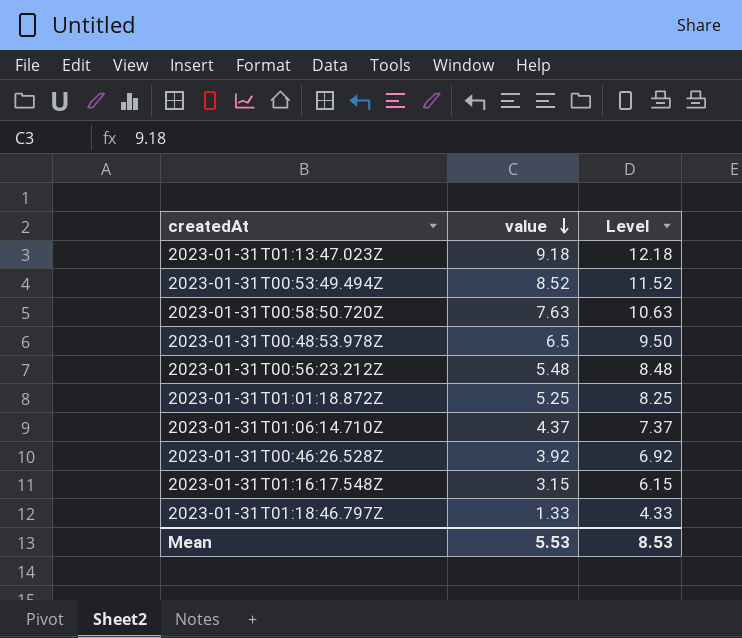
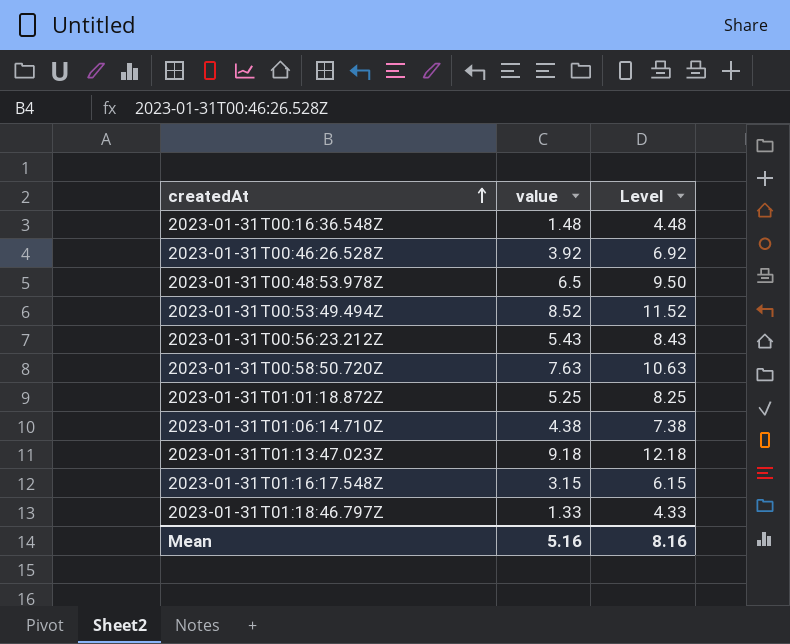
row order: value descending -> createdAt ascending
row 2023-01-31T00:16:36.548Z: none -> 1.48 | 4.48
2023-01-31T00:56:23.212Z | value: 5.48 -> 5.43
2023-01-31T00:56:23.212Z | Level: 8.48 -> 8.43
2023-01-31T01:06:14.710Z | value: 4.37 -> 4.38
2023-01-31T01:06:14.710Z | Level: 7.37 -> 7.38
Mean | value: 5.53 -> 5.16
Mean | Level: 8.53 -> 8.16

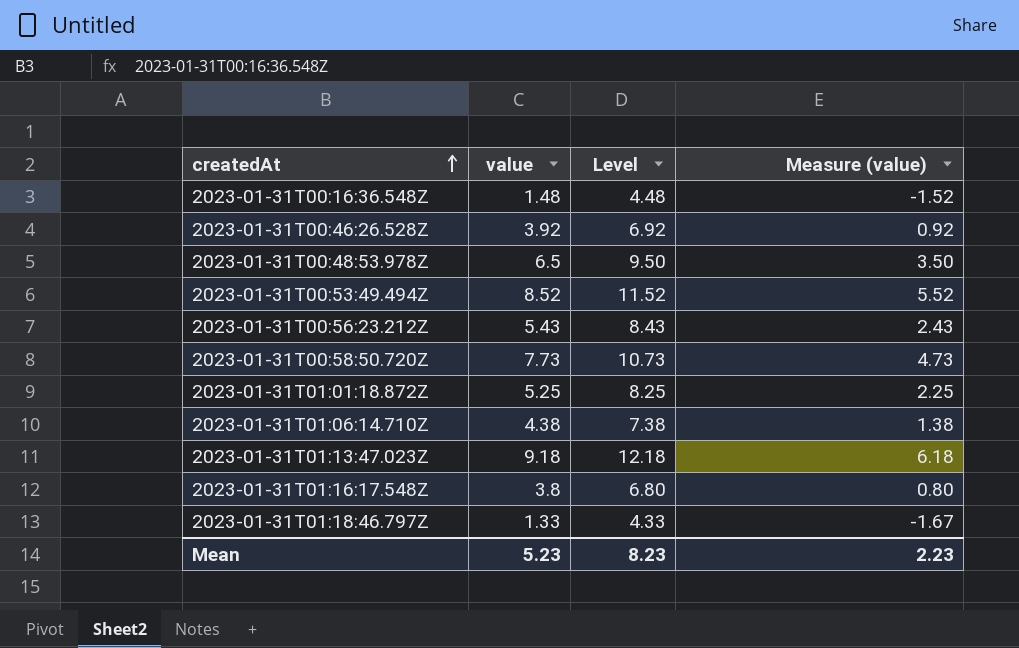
column Measure (value) | formula: none -> [value] - 3
2023-01-31T00:58:50.720Z | value: 7.63 -> 7.73
2023-01-31T00:58:50.720Z | Level: 10.63 -> 10.73
2023-01-31T01:16:17.548Z | value: 3.15 -> 3.8
2023-01-31T01:16:17.548Z | Level: 6.15 -> 6.80
Mean | value: 5.16 -> 5.23
Mean | Level: 8.16 -> 8.23

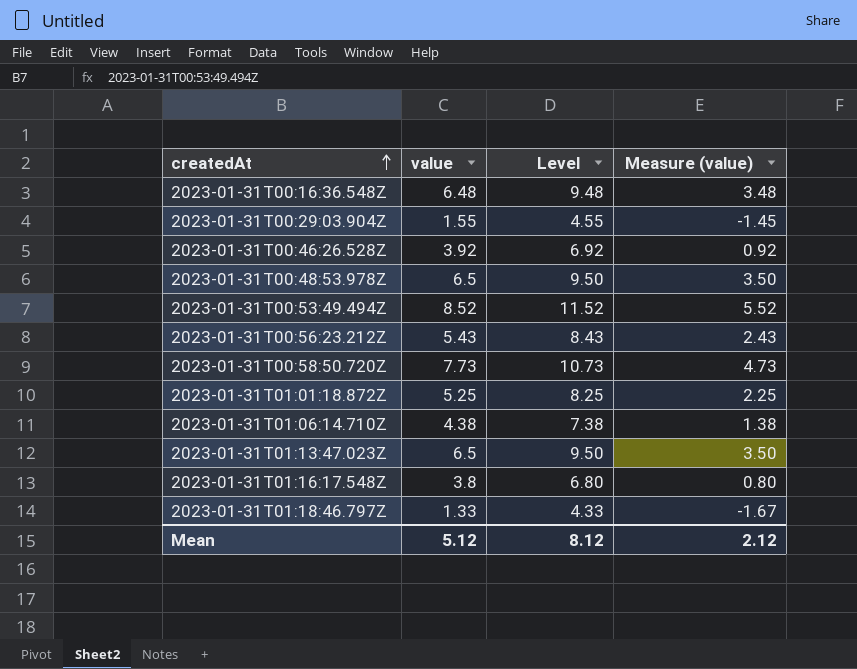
2023-01-31T00:16:36.548Z | value: 1.48 -> 6.48
2023-01-31T00:16:36.548Z | Level: 4.48 -> 9.48
2023-01-31T00:16:36.548Z | Measure (value): -1.52 -> 3.48
row 2023-01-31T00:29:03.904Z: none -> 1.55 | 4.55 | -1.45
2023-01-31T01:13:47.023Z | value: 9.18 -> 6.5
2023-01-31T01:13:47.023Z | Level: 12.18 -> 9.50
2023-01-31T01:13:47.023Z | Measure (value): 6.18 -> 3.50
Mean | value: 5.23 -> 5.12
Mean | Level: 8.23 -> 8.12
Mean | Measure (value): 2.23 -> 2.12

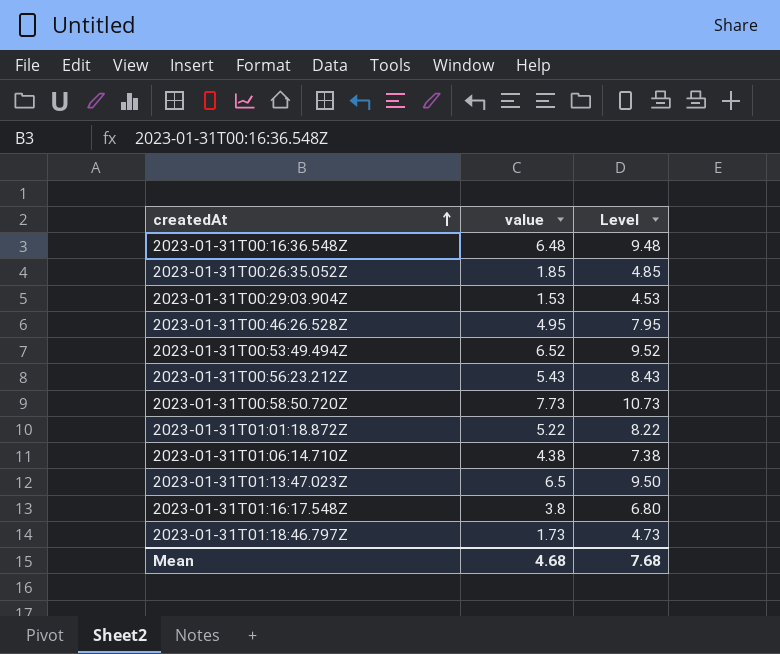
column Measure (value) | formula: [value] - 3 -> none
row 2023-01-31T00:48:53.978Z: 6.5 | 9.50 | 3.50 -> none
row 2023-01-31T00:26:35.052Z: none -> 1.85 | 4.85
2023-01-31T00:29:03.904Z | value: 1.55 -> 1.53
2023-01-31T00:29:03.904Z | Level: 4.55 -> 4.53
2023-01-31T00:46:26.528Z | value: 3.92 -> 4.95
2023-01-31T00:46:26.528Z | Level: 6.92 -> 7.95
2023-01-31T00:53:49.494Z | value: 8.52 -> 6.52
2023-01-31T00:53:49.494Z | Level: 11.52 -> 9.52
2023-01-31T01:01:18.872Z | value: 5.25 -> 5.22
2023-01-31T01:01:18.872Z | Level: 8.25 -> 8.22
2023-01-31T01:18:46.797Z | value: 1.33 -> 1.73
2023-01-31T01:18:46.797Z | Level: 4.33 -> 4.73
Mean | value: 5.12 -> 4.68
Mean | Level: 8.12 -> 7.68

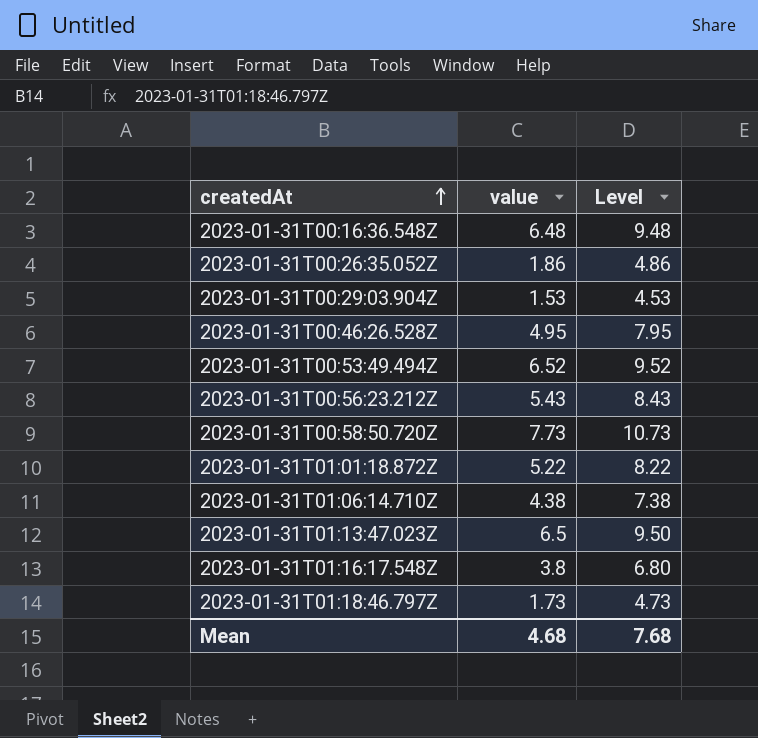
2023-01-31T00:26:35.052Z | value: 1.85 -> 1.86
2023-01-31T00:26:35.052Z | Level: 4.85 -> 4.86

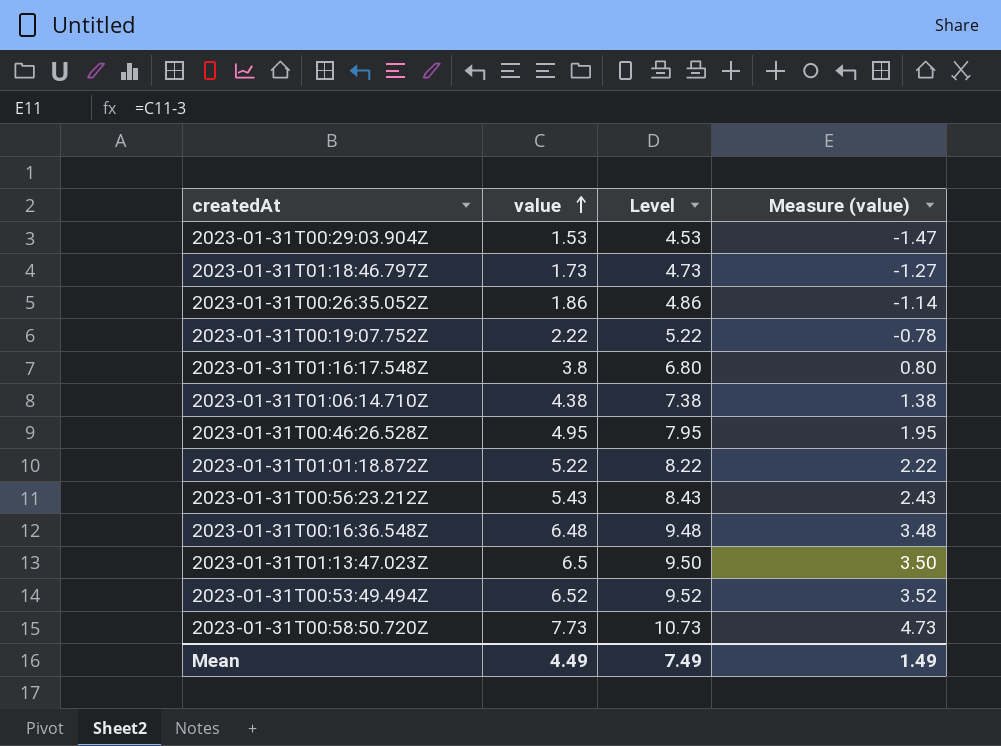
row order: createdAt ascending -> value ascending
column Measure (value) | formula: none -> [value] - 3
row 2023-01-31T00:19:07.752Z: none -> 2.22 | 5.22 | -0.78
Mean | value: 4.68 -> 4.49
Mean | Level: 7.68 -> 7.49

